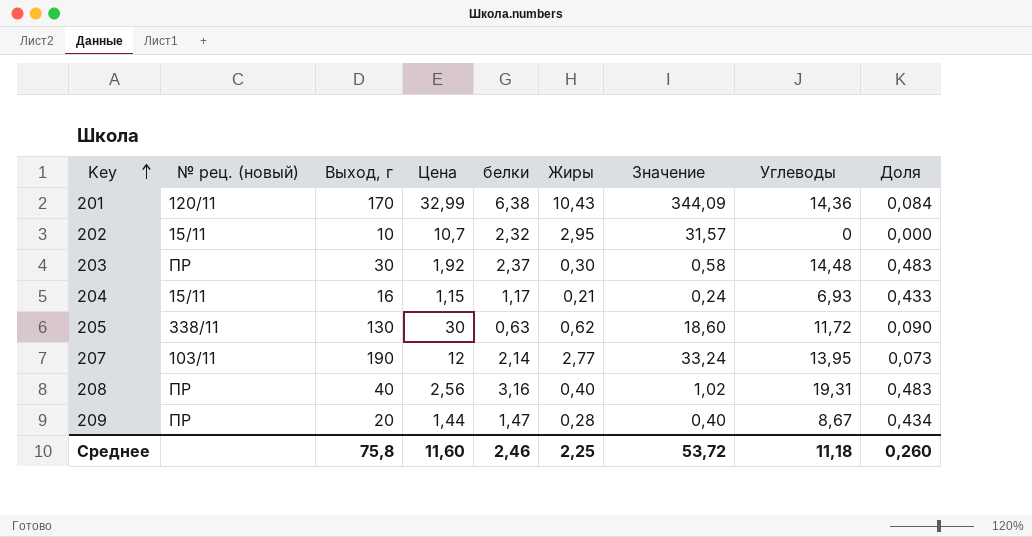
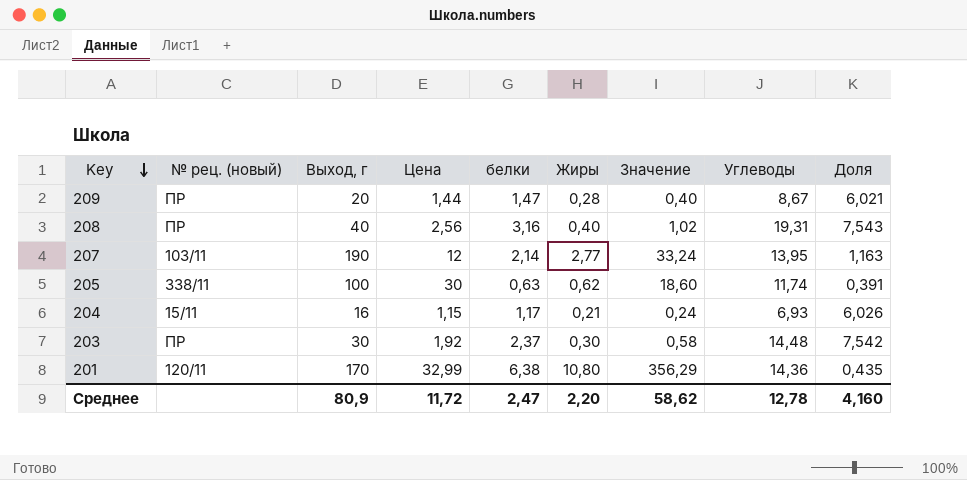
row order: Key ascending -> Key descending
column Доля | formula: [Углеводы] / [Выход, г] -> [Углеводы] / [Цена]
row 202: 15/11 | 10 | 10,7 | 2,32 | 2,95 | 31,57 | 0 | 0,000 -> none
205 | Выход, г: 130 -> 100
205 | Углеводы: 11,72 -> 11,74
201 | Жиры: 10,43 -> 10,80
201 | Значение: 344,09 -> 356,29
Среднее | Выход, г: 75,8 -> 80,9
Среднее | Цена: 11,60 -> 11,72
Среднее | белки: 2,46 -> 2,47
Среднее | Жиры: 2,25 -> 2,20
Среднее | Значение: 53,72 -> 58,62
Среднее | Углеводы: 11,18 -> 12,78
Среднее | Доля: 0,260 -> 4,160

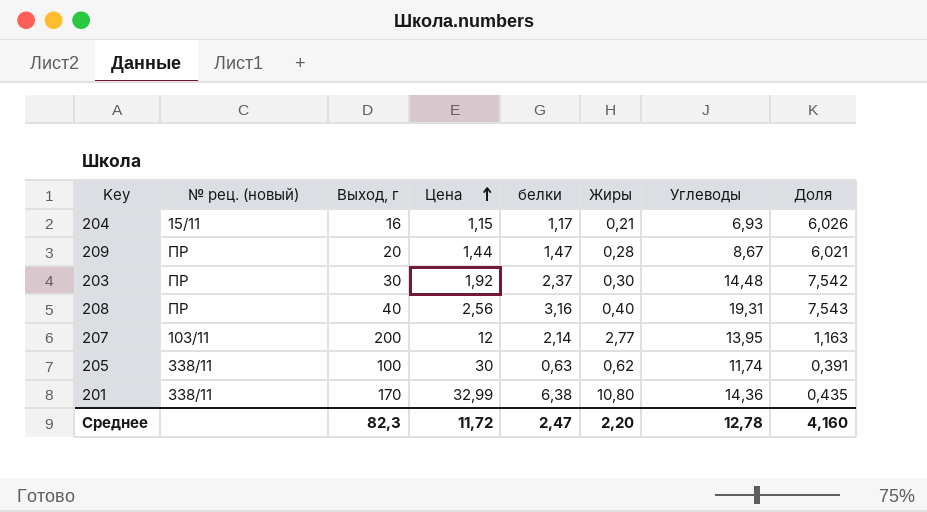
row order: Key descending -> Цена ascending
column Значение | formula: [Цена] * [Жиры] -> none
207 | Выход, г: 190 -> 200
201 | № рец. (новый): 120/11 -> 338/11
Среднее | Выход, г: 80,9 -> 82,3

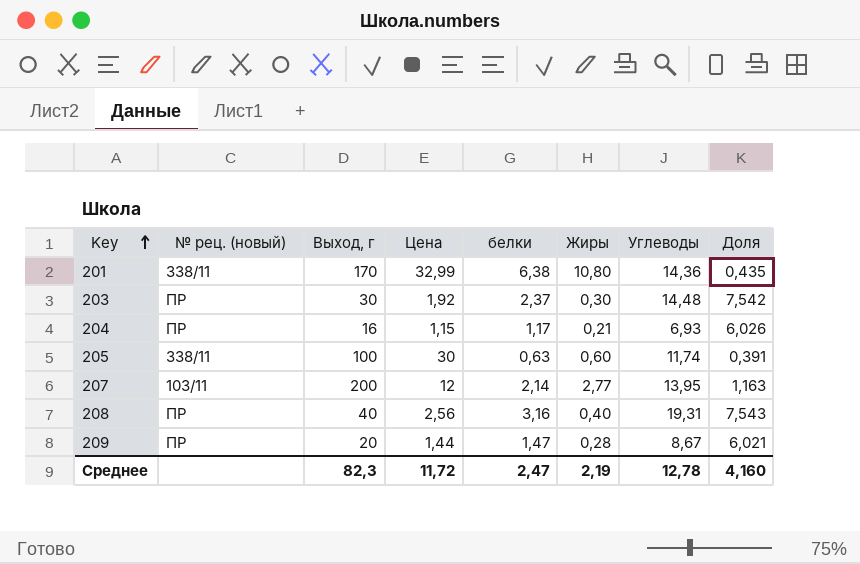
row order: Цена ascending -> Key ascending
204 | № рец. (новый): 15/11 -> ПР
205 | Жиры: 0,62 -> 0,60
Среднее | Жиры: 2,20 -> 2,19

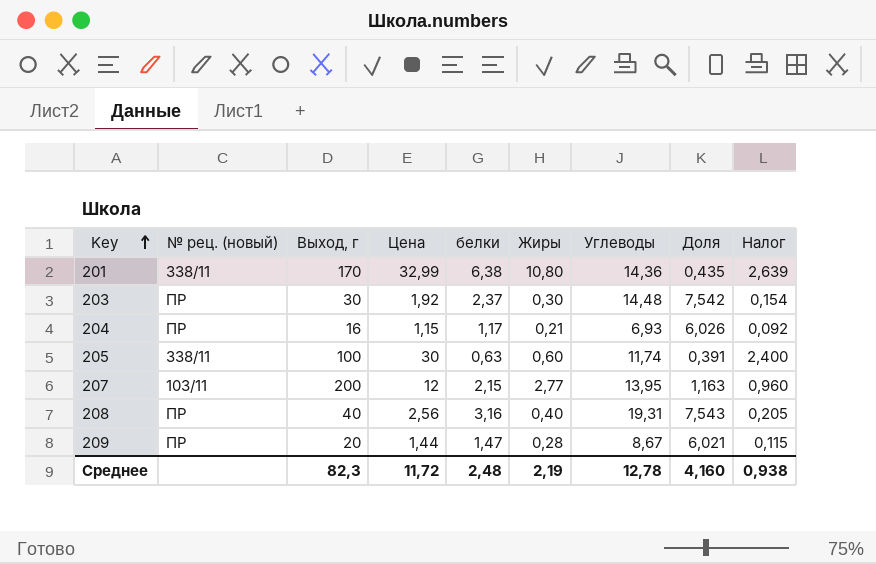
column Налог | formula: none -> [Цена] * 0,08
207 | белки: 2,14 -> 2,15
Среднее | белки: 2,47 -> 2,48

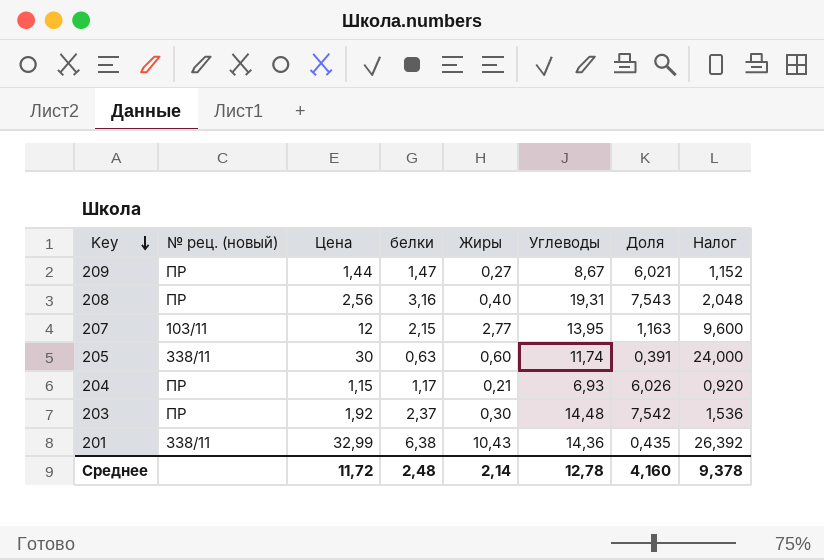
row order: Key ascending -> Key descending
column Выход, г | position: 3 -> none
column Налог | formula: [Цена] * 0,08 -> [Цена] * 0,8
209 | Жиры: 0,28 -> 0,27
201 | Жиры: 10,80 -> 10,43
Среднее | Жиры: 2,19 -> 2,14
Среднее | Налог: 0,938 -> 9,378

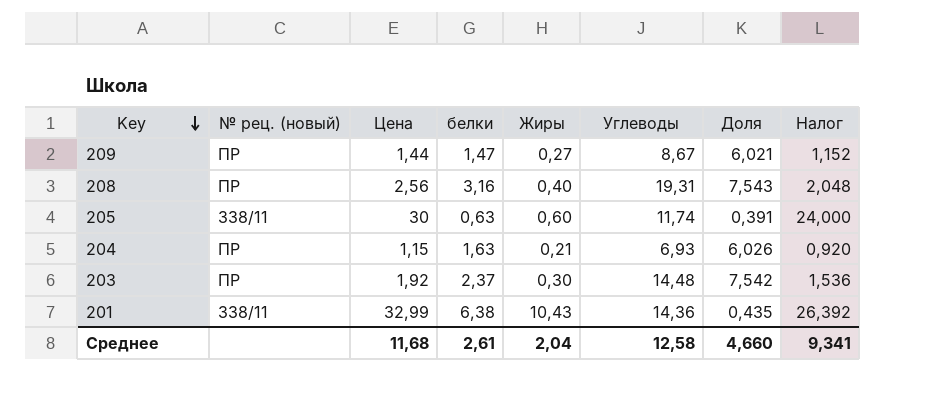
row 207: 103/11 | 12 | 2,15 | 2,77 | 13,95 | 1,163 | 9,600 -> none
204 | белки: 1,17 -> 1,63
Среднее | Цена: 11,72 -> 11,68
Среднее | белки: 2,48 -> 2,61
Среднее | Жиры: 2,14 -> 2,04
Среднее | Углеводы: 12,78 -> 12,58
Среднее | Доля: 4,160 -> 4,660
Среднее | Налог: 9,378 -> 9,341

